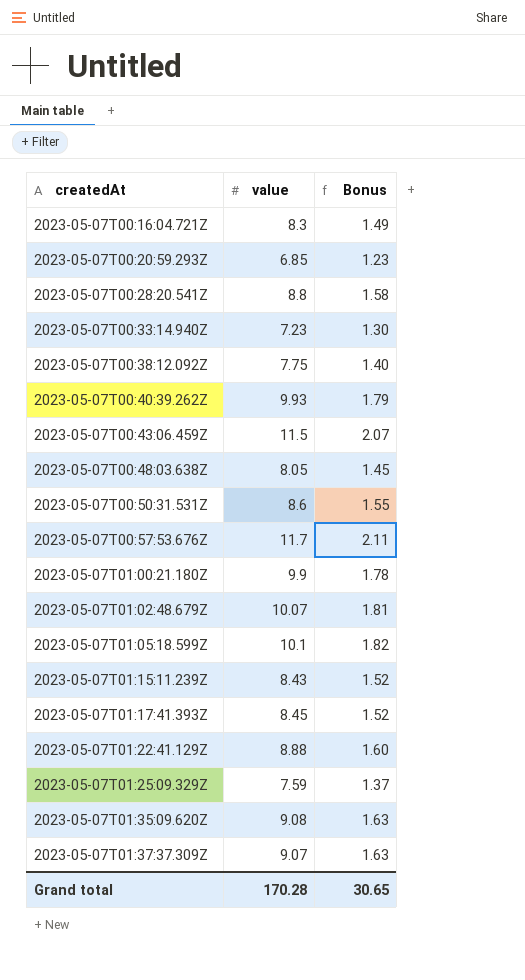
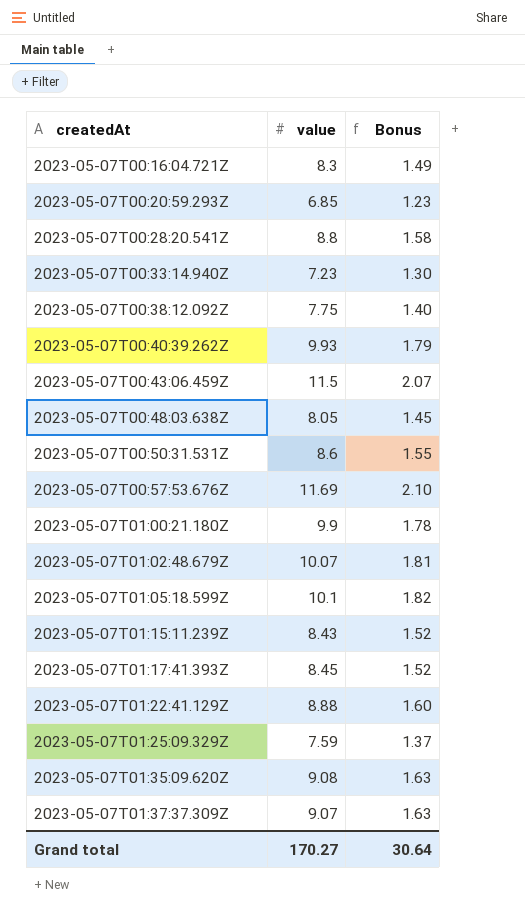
2023-05-07T00:57:53.676Z | value: 11.7 -> 11.69
2023-05-07T00:57:53.676Z | Bonus: 2.11 -> 2.10
Grand total | value: 170.28 -> 170.27
Grand total | Bonus: 30.65 -> 30.64

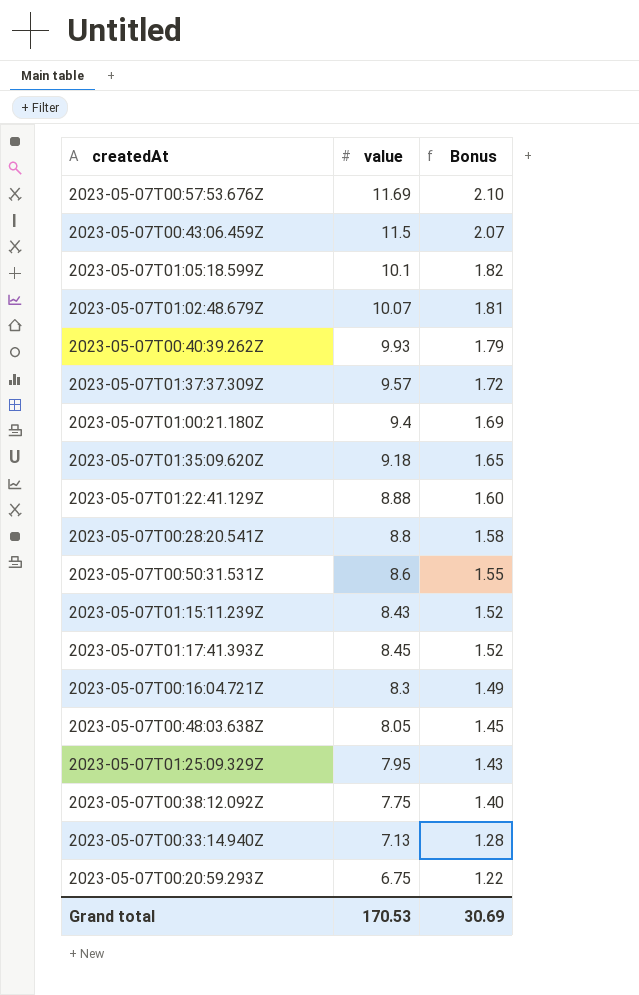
row order: createdAt ascending -> Bonus descending
2023-05-07T01:37:37.309Z | value: 9.07 -> 9.57
2023-05-07T01:37:37.309Z | Bonus: 1.63 -> 1.72
2023-05-07T01:00:21.180Z | value: 9.9 -> 9.4
2023-05-07T01:00:21.180Z | Bonus: 1.78 -> 1.69
2023-05-07T01:35:09.620Z | value: 9.08 -> 9.18
2023-05-07T01:35:09.620Z | Bonus: 1.63 -> 1.65
2023-05-07T01:25:09.329Z | value: 7.59 -> 7.95
2023-05-07T01:25:09.329Z | Bonus: 1.37 -> 1.43
2023-05-07T00:33:14.940Z | value: 7.23 -> 7.13
2023-05-07T00:33:14.940Z | Bonus: 1.30 -> 1.28
2023-05-07T00:20:59.293Z | value: 6.85 -> 6.75
2023-05-07T00:20:59.293Z | Bonus: 1.23 -> 1.22
Grand total | value: 170.27 -> 170.53
Grand total | Bonus: 30.64 -> 30.69

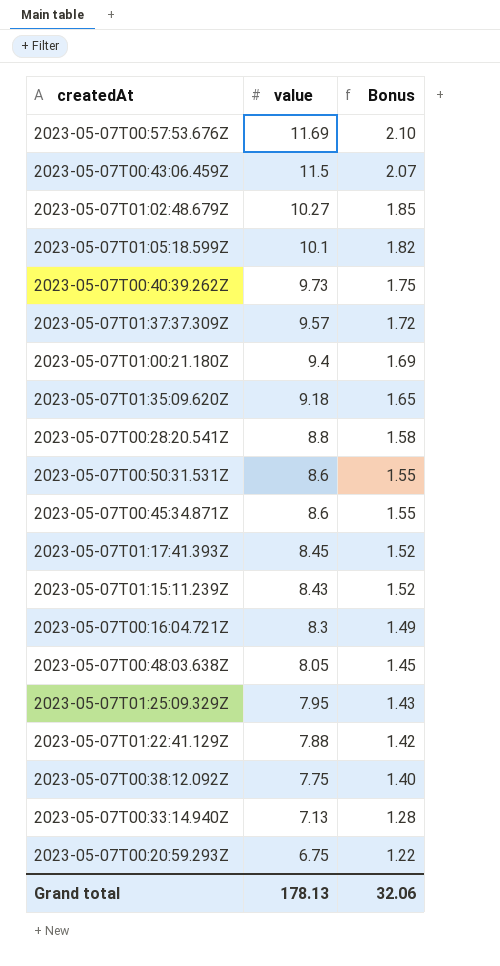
row order: Bonus descending -> value descending
2023-05-07T01:02:48.679Z | value: 10.07 -> 10.27
2023-05-07T01:02:48.679Z | Bonus: 1.81 -> 1.85
2023-05-07T00:40:39.262Z | value: 9.93 -> 9.73
2023-05-07T00:40:39.262Z | Bonus: 1.79 -> 1.75
row 2023-05-07T00:45:34.871Z: none -> 8.6 | 1.55
2023-05-07T01:22:41.129Z | value: 8.88 -> 7.88
2023-05-07T01:22:41.129Z | Bonus: 1.60 -> 1.42
Grand total | value: 170.53 -> 178.13
Grand total | Bonus: 30.69 -> 32.06

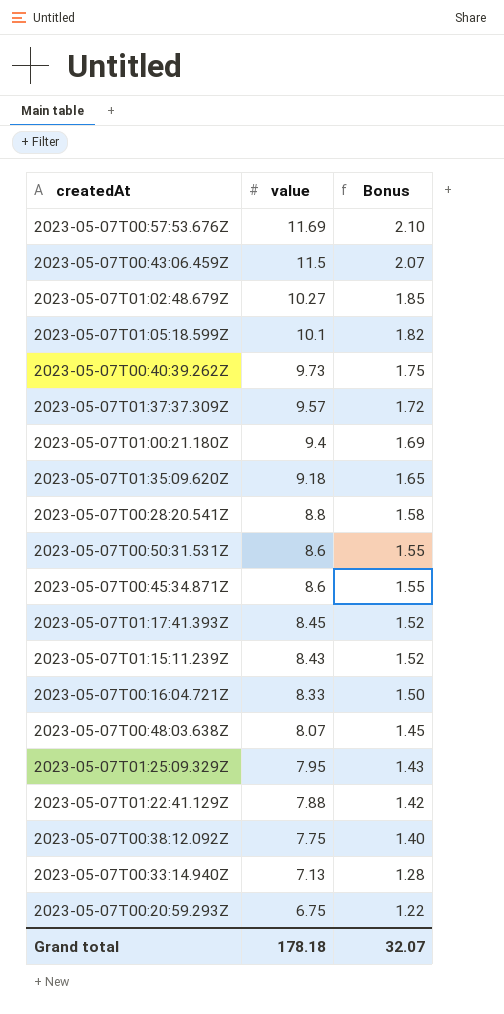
2023-05-07T00:16:04.721Z | value: 8.3 -> 8.33
2023-05-07T00:16:04.721Z | Bonus: 1.49 -> 1.50
2023-05-07T00:48:03.638Z | value: 8.05 -> 8.07
Grand total | value: 178.13 -> 178.18
Grand total | Bonus: 32.06 -> 32.07

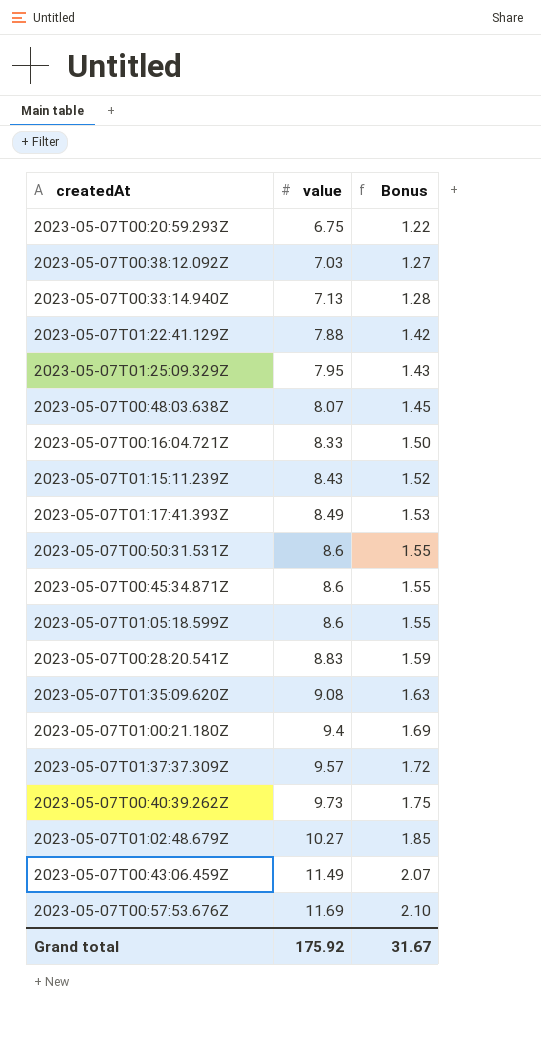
row order: value descending -> value ascending
2023-05-07T00:38:12.092Z | value: 7.75 -> 7.03
2023-05-07T00:38:12.092Z | Bonus: 1.40 -> 1.27
2023-05-07T01:17:41.393Z | value: 8.45 -> 8.49
2023-05-07T01:17:41.393Z | Bonus: 1.52 -> 1.53
2023-05-07T01:05:18.599Z | value: 10.1 -> 8.6
2023-05-07T01:05:18.599Z | Bonus: 1.82 -> 1.55
2023-05-07T00:28:20.541Z | value: 8.8 -> 8.83
2023-05-07T00:28:20.541Z | Bonus: 1.58 -> 1.59
2023-05-07T01:35:09.620Z | value: 9.18 -> 9.08
2023-05-07T01:35:09.620Z | Bonus: 1.65 -> 1.63
2023-05-07T00:43:06.459Z | value: 11.5 -> 11.49
Grand total | value: 178.18 -> 175.92
Grand total | Bonus: 32.07 -> 31.67

